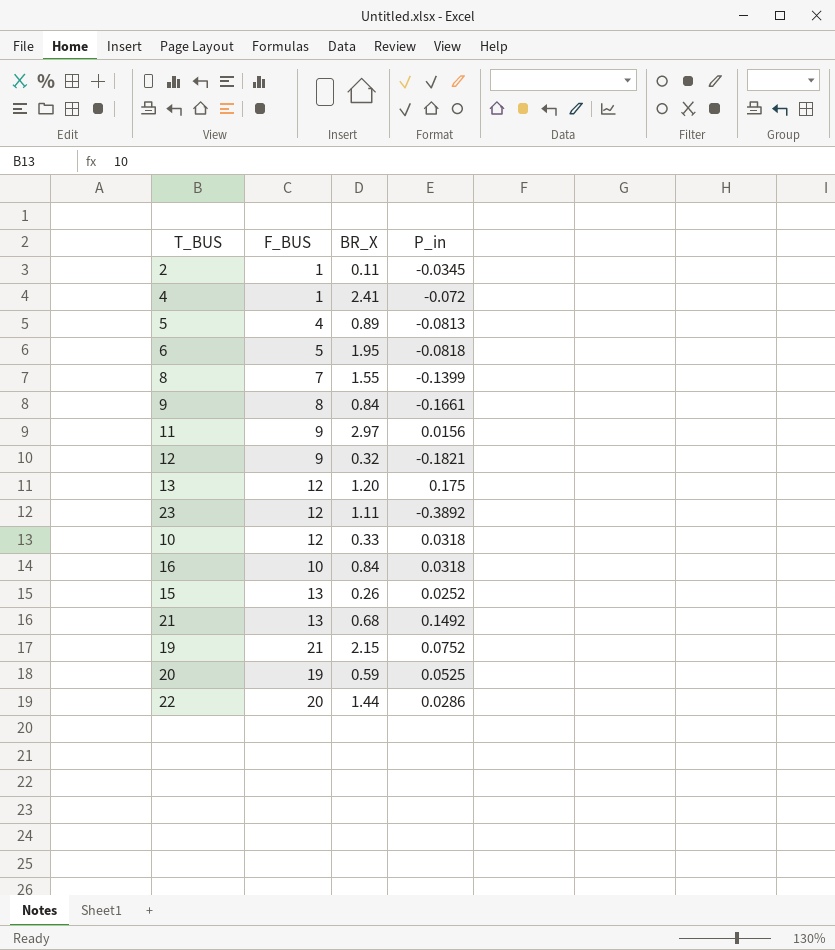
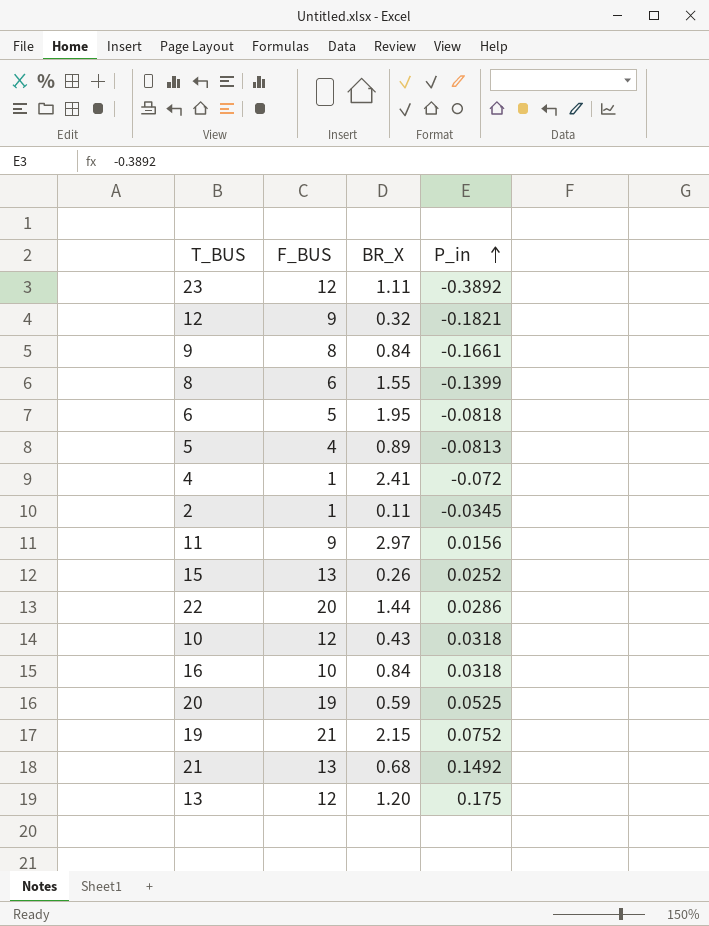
row order: none -> P_in ascending
8 | F_BUS: 7 -> 6
10 | BR_X: 0.33 -> 0.43

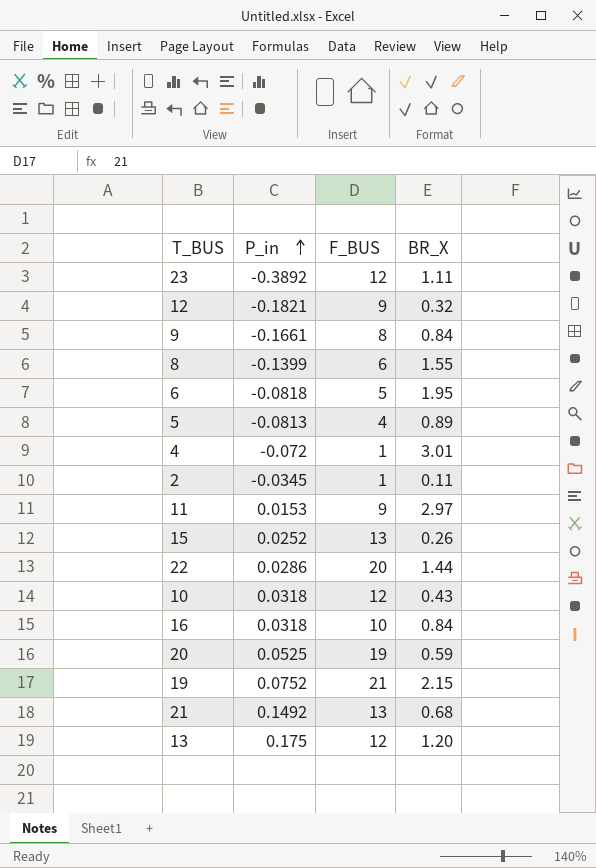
column P_in | position: 4 -> 2
4 | BR_X: 2.41 -> 3.01
11 | P_in: 0.0156 -> 0.0153

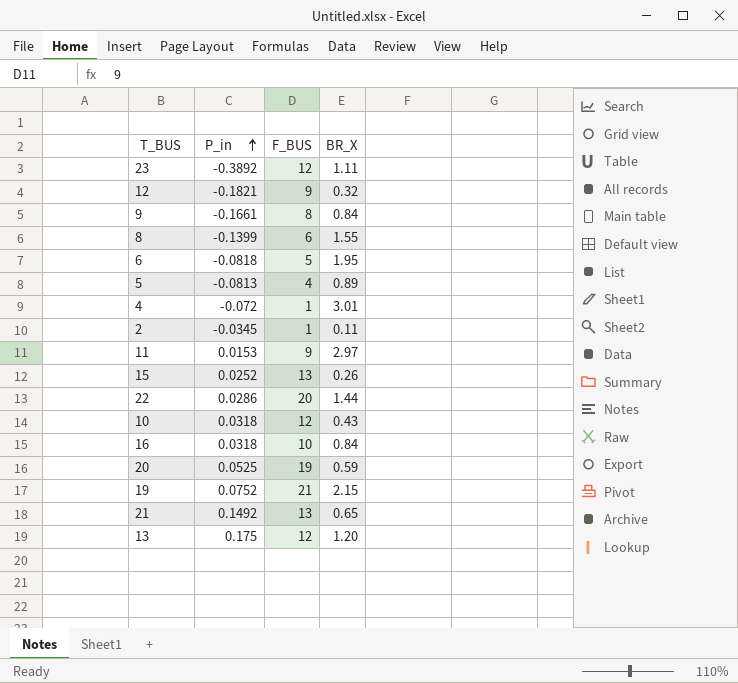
21 | BR_X: 0.68 -> 0.65

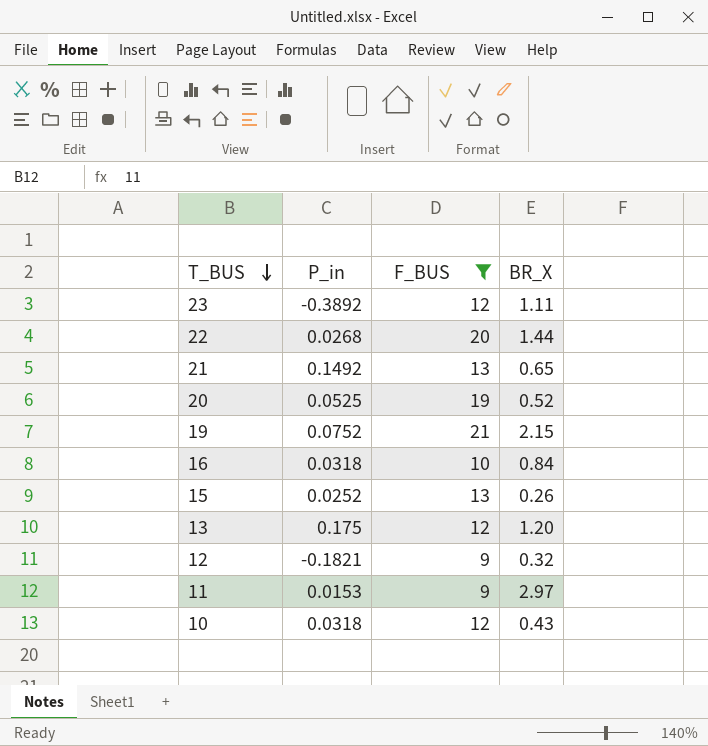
filter: none -> F_BUS >= 9
row order: P_in ascending -> T_BUS descending
22 | P_in: 0.0286 -> 0.0268
20 | BR_X: 0.59 -> 0.52

